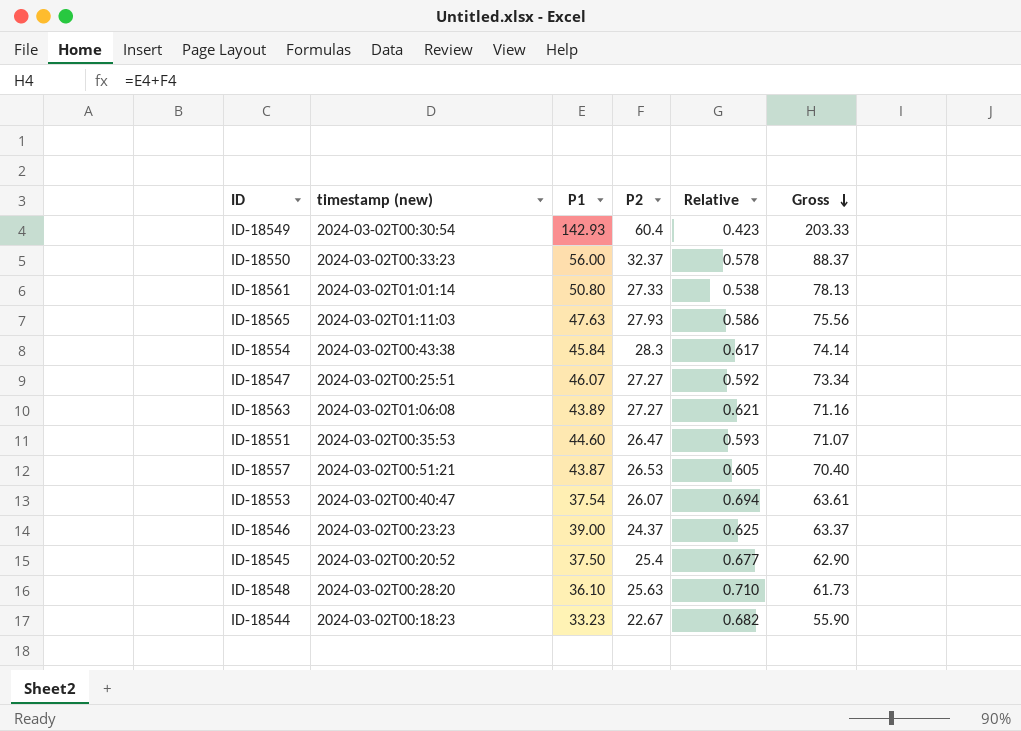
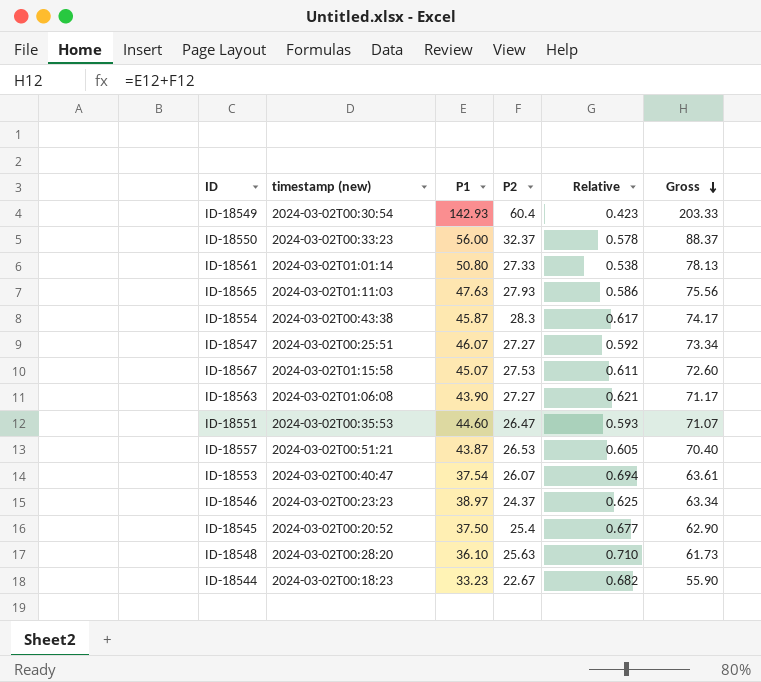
ID-18554 | P1: 45.84 -> 45.87
ID-18554 | Gross: 74.14 -> 74.17
row ID-18567: none -> 2024-03-02T01:15:58 | 45.07 | 27.53 | 0.611 | 72.60
ID-18563 | P1: 43.89 -> 43.90
ID-18563 | Gross: 71.16 -> 71.17
ID-18546 | P1: 39.00 -> 38.97
ID-18546 | Gross: 63.37 -> 63.34

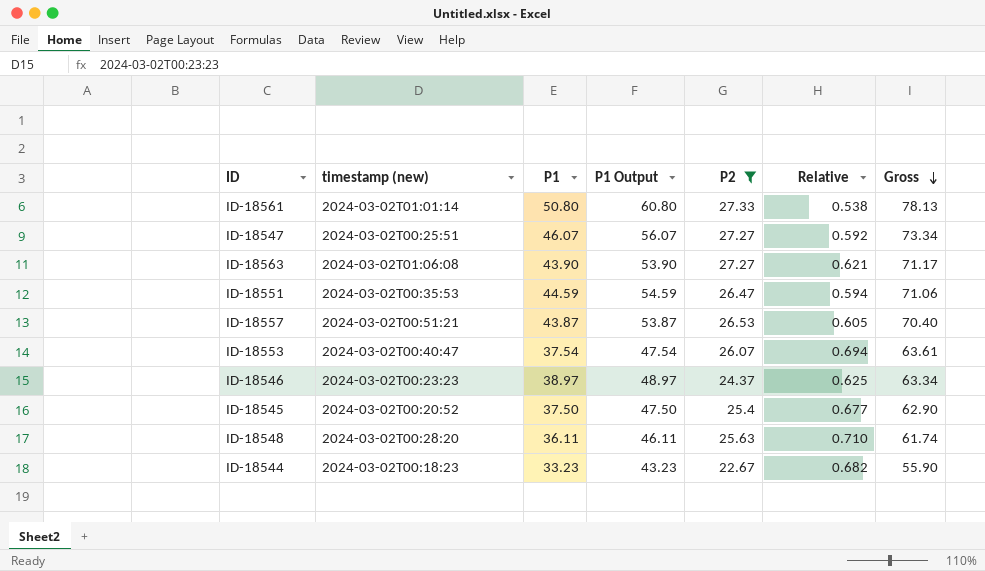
filter: none -> P2 <= 27.33
column P1 Output | formula: none -> [P1] + 10
ID-18551 | P1: 44.60 -> 44.59
ID-18551 | Relative: 0.593 -> 0.594
ID-18551 | Gross: 71.07 -> 71.06
ID-18548 | P1: 36.10 -> 36.11
ID-18548 | Gross: 61.73 -> 61.74

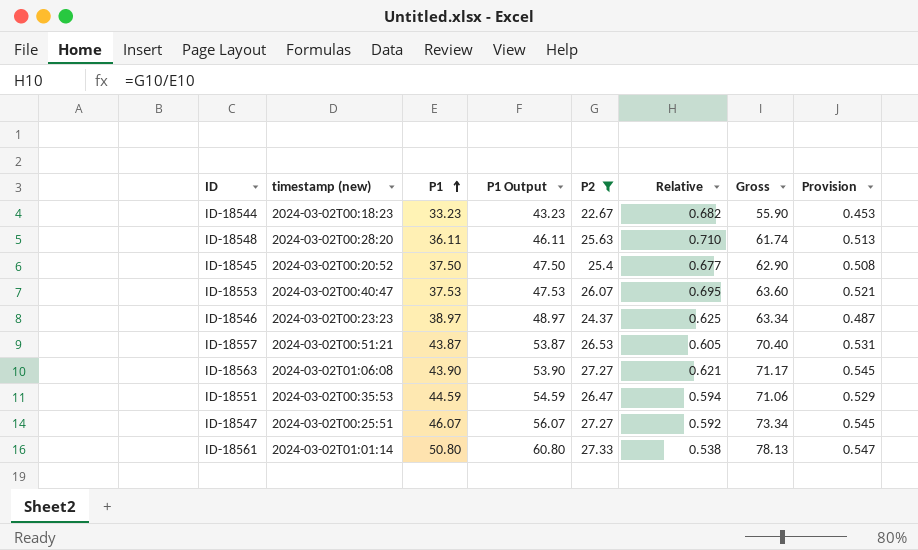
row order: Gross descending -> P1 ascending
column Provision | formula: none -> [P2] * 0.02
ID-18553 | P1: 37.54 -> 37.53
ID-18553 | P1 Output: 47.54 -> 47.53
ID-18553 | Relative: 0.694 -> 0.695
ID-18553 | Gross: 63.61 -> 63.60

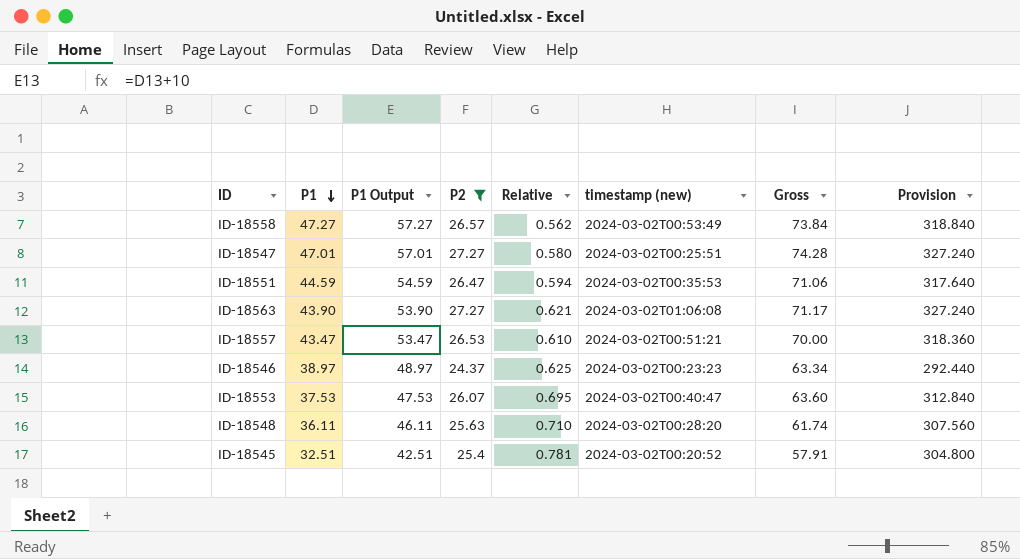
row order: P1 ascending -> P1 descending
column timestamp (new) | position: 2 -> 6
column Provision | formula: [P2] * 0.02 -> [P2] * 12
row ID-18544: 2024-03-02T00:18:23 | 33.23 | 43.23 | 22.67 | 0.682 | 55.90 | 0.453 -> none
row ID-18561: 2024-03-02T01:01:14 | 50.80 | 60.80 | 27.33 | 0.538 | 78.13 | 0.547 -> none
row ID-18558: none -> 47.27 | 57.27 | 26.57 | 0.562 | 2024-03-02T00:53:49 | 73.84 | 318.840
ID-18547 | P1: 46.07 -> 47.01
ID-18547 | P1 Output: 56.07 -> 57.01
ID-18547 | Relative: 0.592 -> 0.580
ID-18547 | Gross: 73.34 -> 74.28
ID-18557 | P1: 43.87 -> 43.47
ID-18557 | P1 Output: 53.87 -> 53.47
ID-18557 | Relative: 0.605 -> 0.610
ID-18557 | Gross: 70.40 -> 70.00
ID-18545 | P1: 37.50 -> 32.51
ID-18545 | P1 Output: 47.50 -> 42.51
ID-18545 | Relative: 0.677 -> 0.781
ID-18545 | Gross: 62.90 -> 57.91

